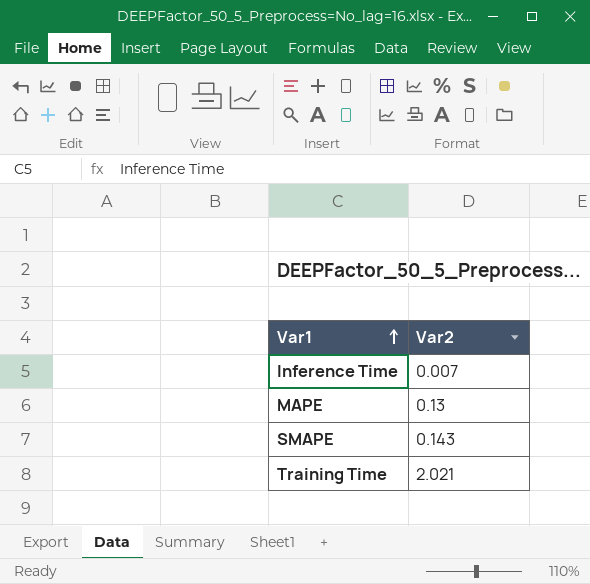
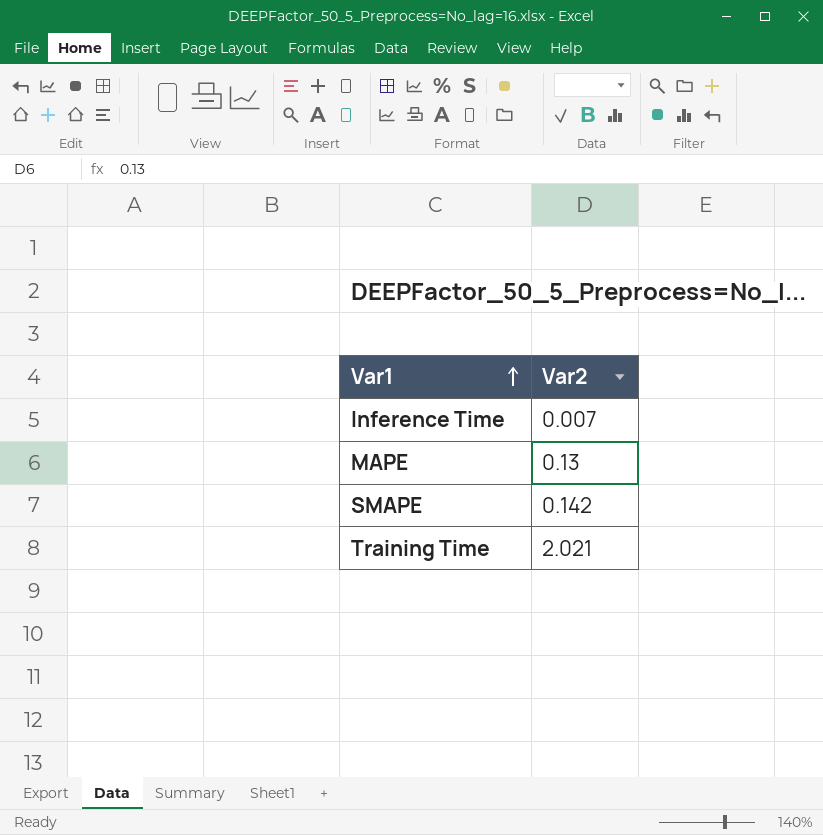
SMAPE | Var2: 0.143 -> 0.142

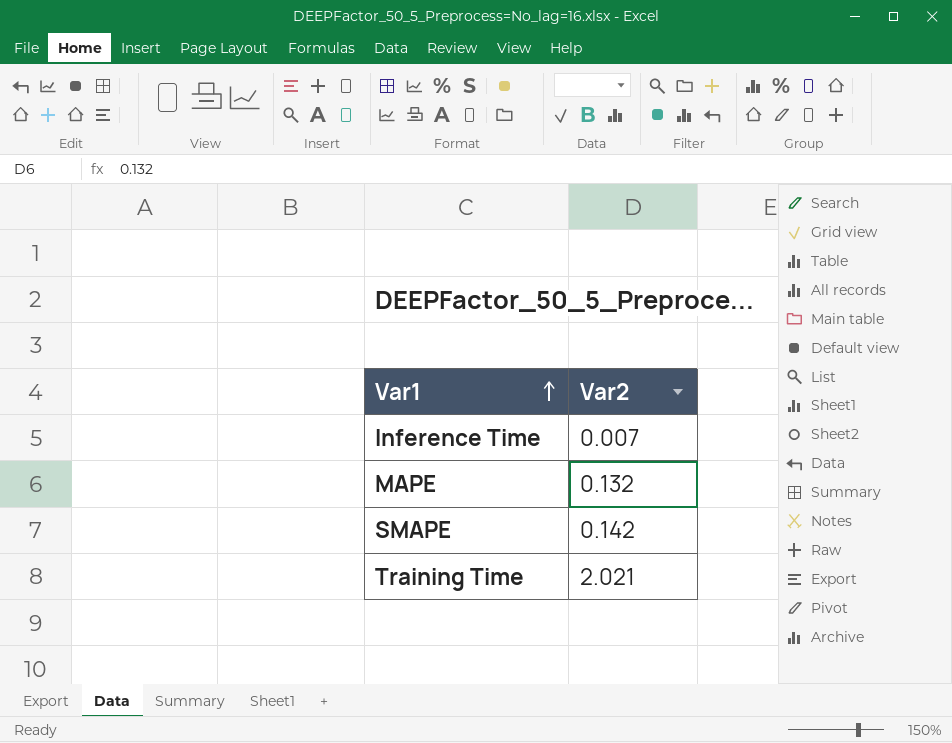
MAPE | Var2: 0.13 -> 0.132

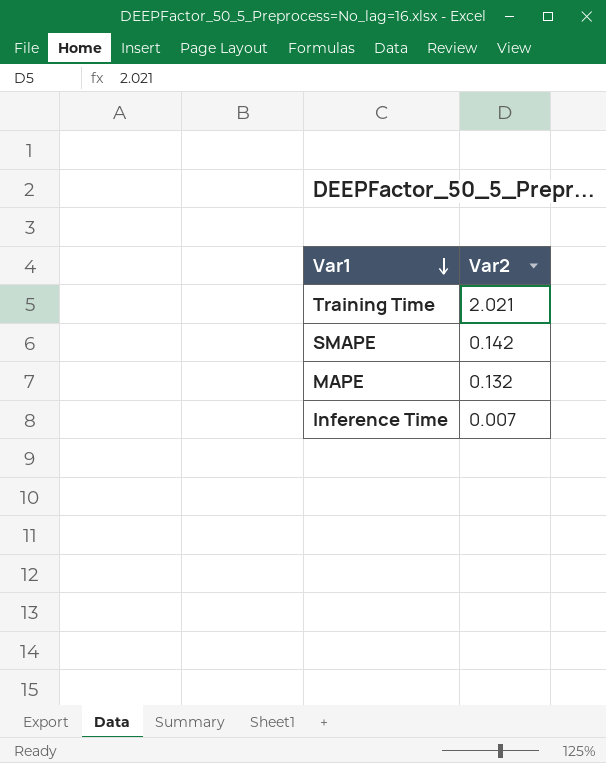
row order: Var1 ascending -> Var1 descending

